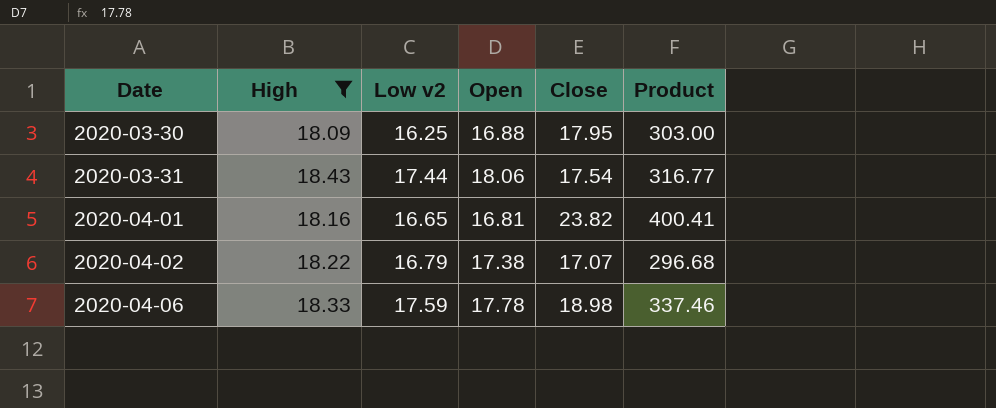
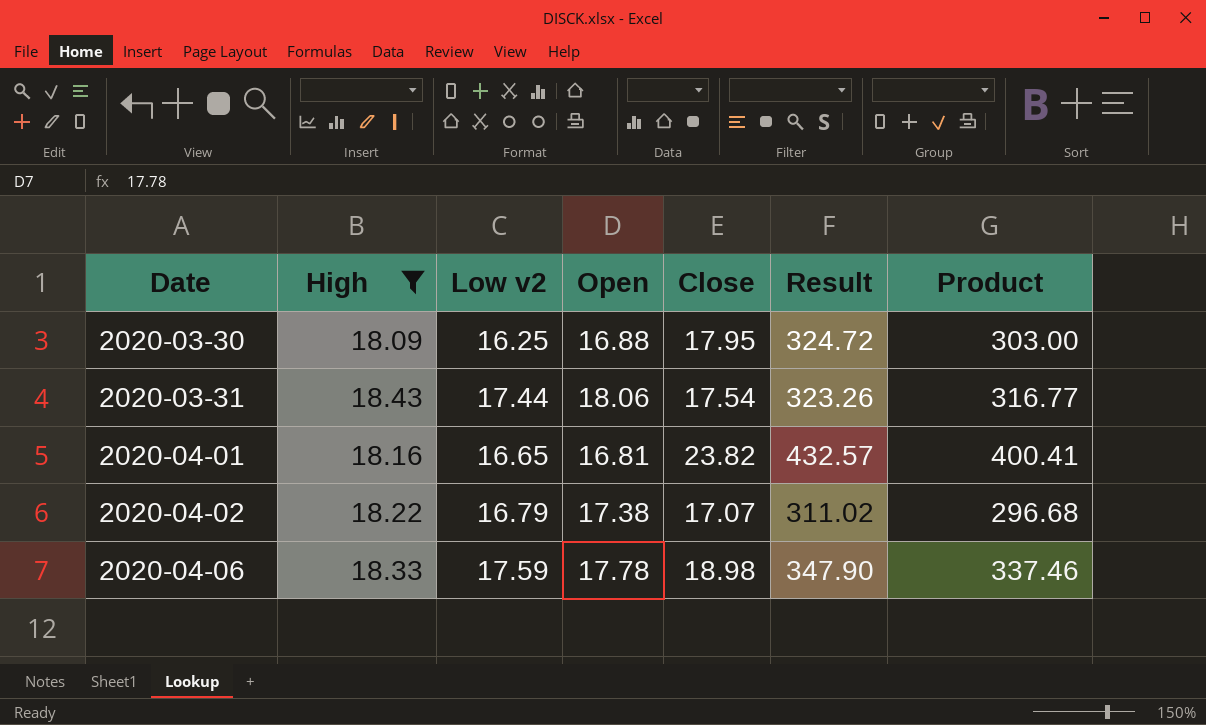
column Result | formula: none -> [High] * [Close]

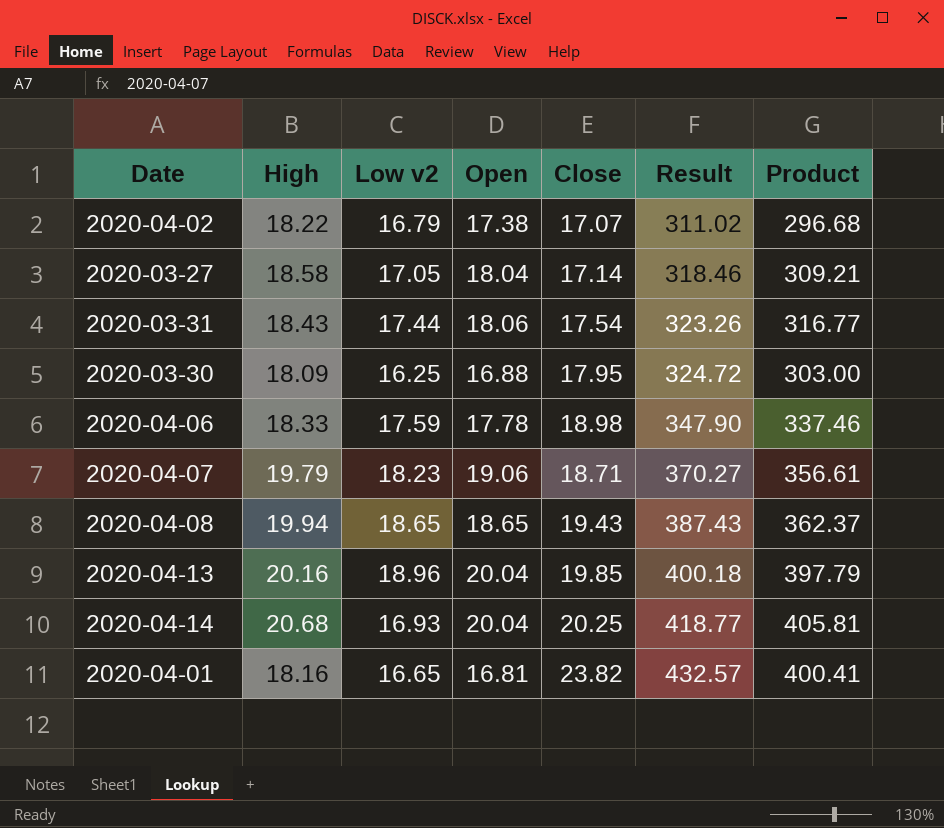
filter: High <= 18.43 -> none
row order: Date ascending -> Result ascending

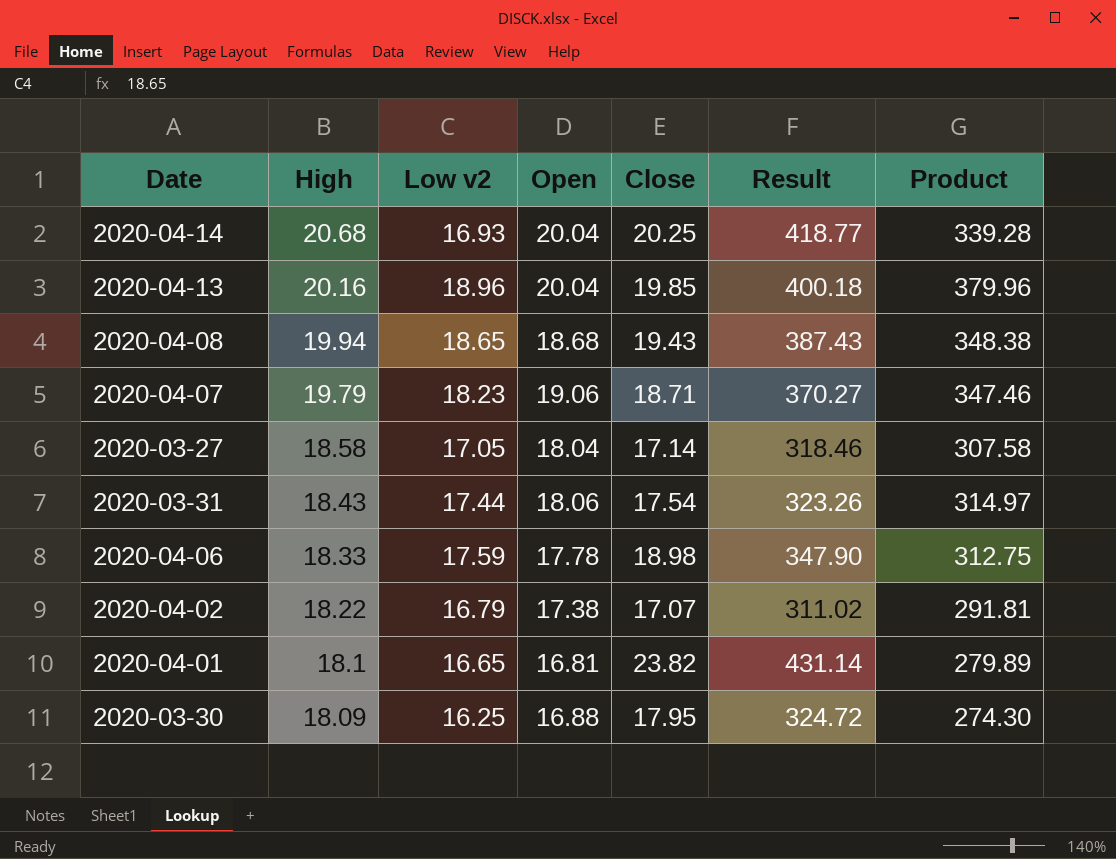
row order: Result ascending -> High descending
column Product | formula: [Open] * [Close] -> [Low v2] * [Open]
2020-04-08 | Open: 18.65 -> 18.68
2020-04-01 | High: 18.16 -> 18.1
2020-04-01 | Result: 432.57 -> 431.14

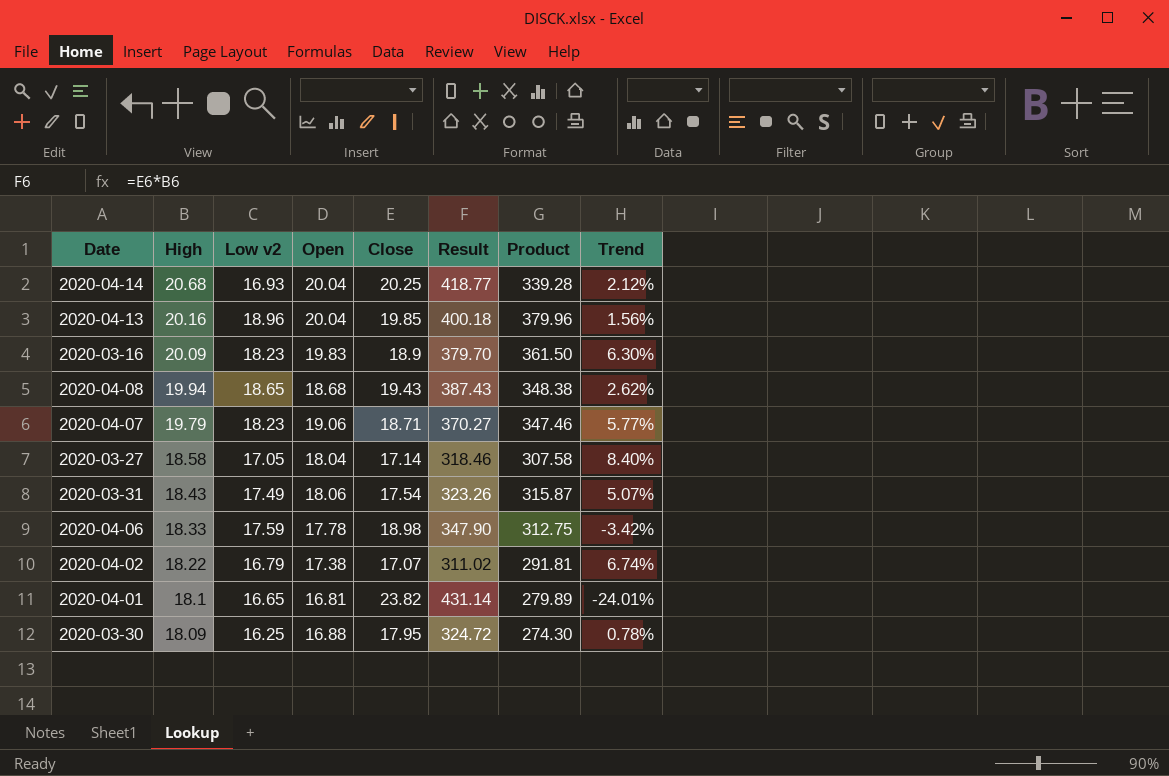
column Trend | formula: none -> ([High] - [Close]) / [Close]
row 2020-03-16: none -> 20.09 | 18.23 | 19.83 | 18.9 | 379.70 | 361.50 | 6.30%
2020-03-31 | Low v2: 17.44 -> 17.49
2020-03-31 | Product: 314.97 -> 315.87

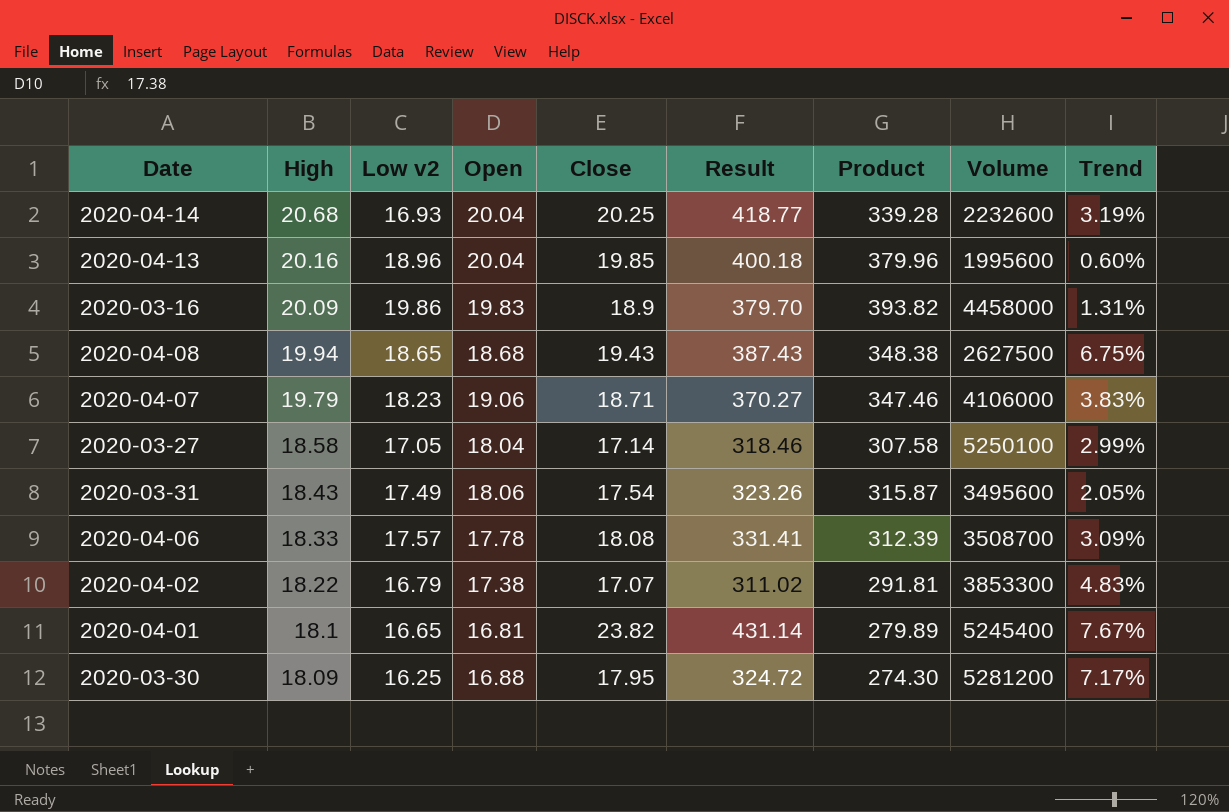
column Volume | position: none -> 8
column Trend | formula: ([High] - [Close]) / [Close] -> ([High] - [Open]) / [Open]
2020-03-16 | Low v2: 18.23 -> 19.86
2020-03-16 | Product: 361.50 -> 393.82
2020-04-06 | Low v2: 17.59 -> 17.57
2020-04-06 | Close: 18.98 -> 18.08
2020-04-06 | Result: 347.90 -> 331.41
2020-04-06 | Product: 312.75 -> 312.39

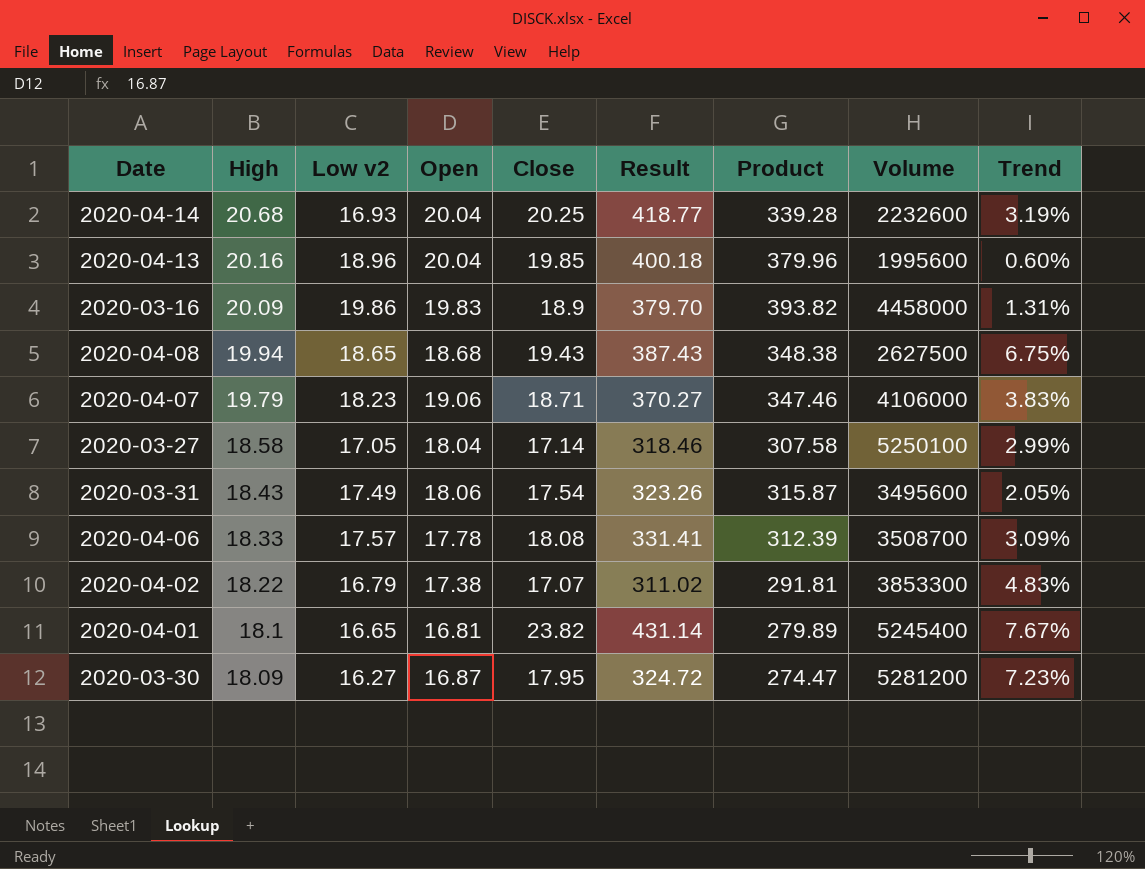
2020-03-30 | Low v2: 16.25 -> 16.27
2020-03-30 | Open: 16.88 -> 16.87
2020-03-30 | Product: 274.30 -> 274.47
2020-03-30 | Trend: 7.17% -> 7.23%

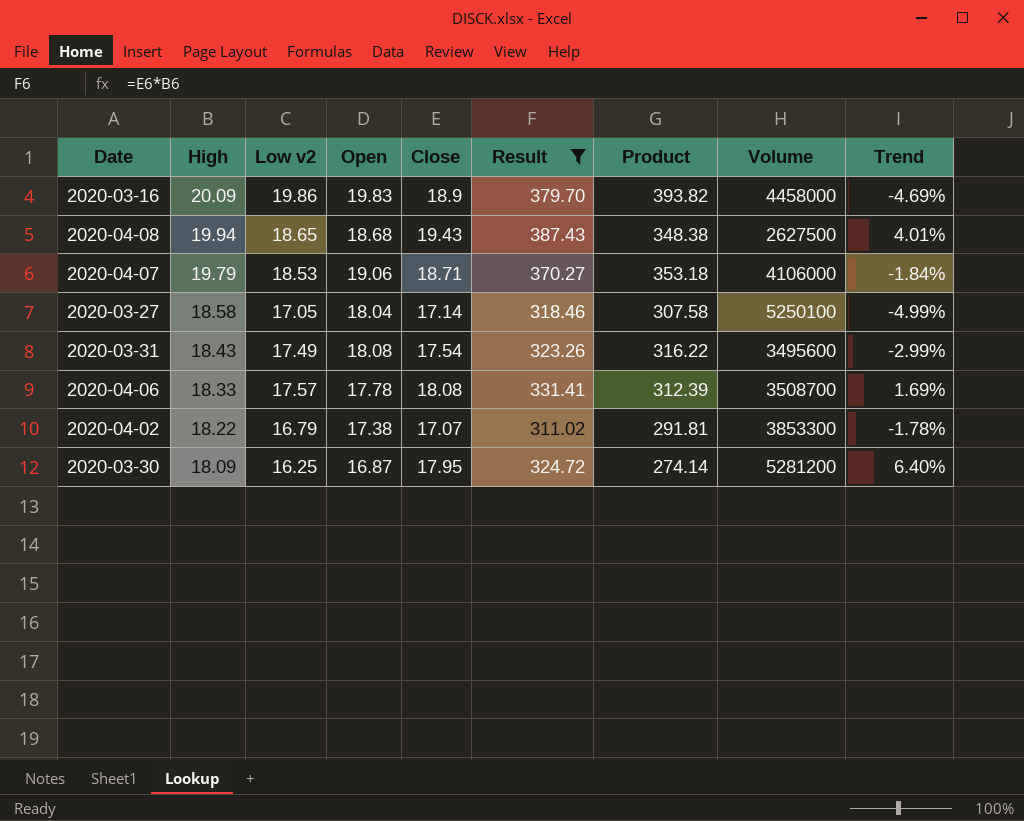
filter: none -> Result <= 387.43
column Trend | formula: ([High] - [Open]) / [Open] -> ([Close] - [Open]) / [Open]
2020-04-07 | Low v2: 18.23 -> 18.53
2020-04-07 | Product: 347.46 -> 353.18
2020-03-31 | Open: 18.06 -> 18.08
2020-03-31 | Product: 315.87 -> 316.22
2020-03-30 | Low v2: 16.27 -> 16.25
2020-03-30 | Product: 274.47 -> 274.14

